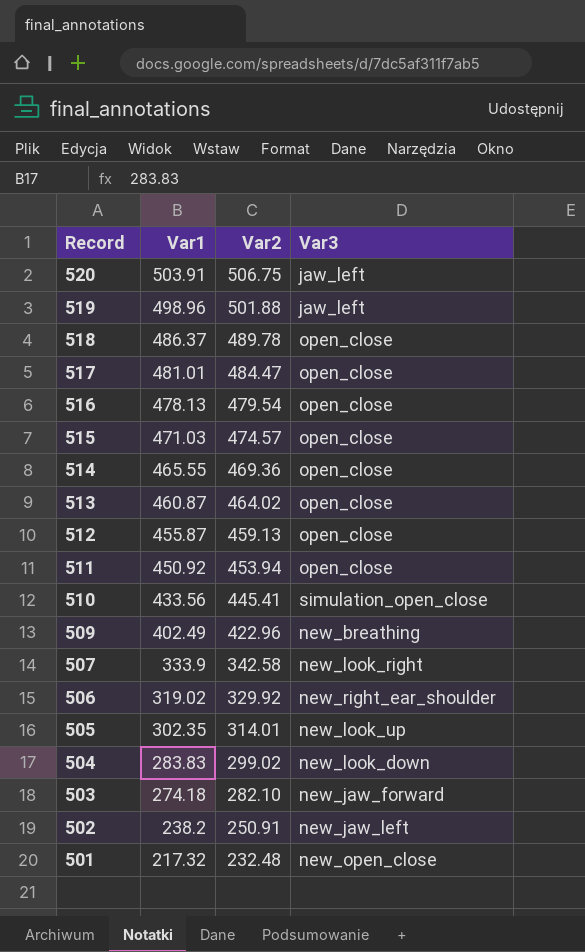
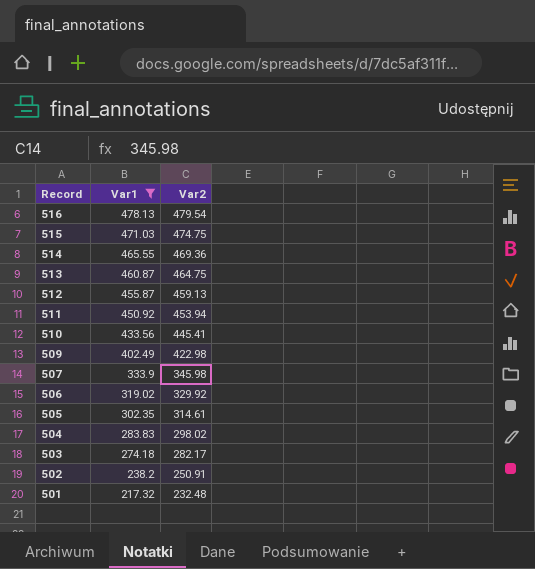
filter: none -> Var1 <= 478.13
column Var3 | position: 4 -> none
515 | Var2: 474.57 -> 474.75
513 | Var2: 464.02 -> 464.75
509 | Var2: 422.96 -> 422.98
507 | Var2: 342.58 -> 345.98
505 | Var2: 314.01 -> 314.61
504 | Var2: 299.02 -> 298.02
503 | Var2: 282.10 -> 282.17

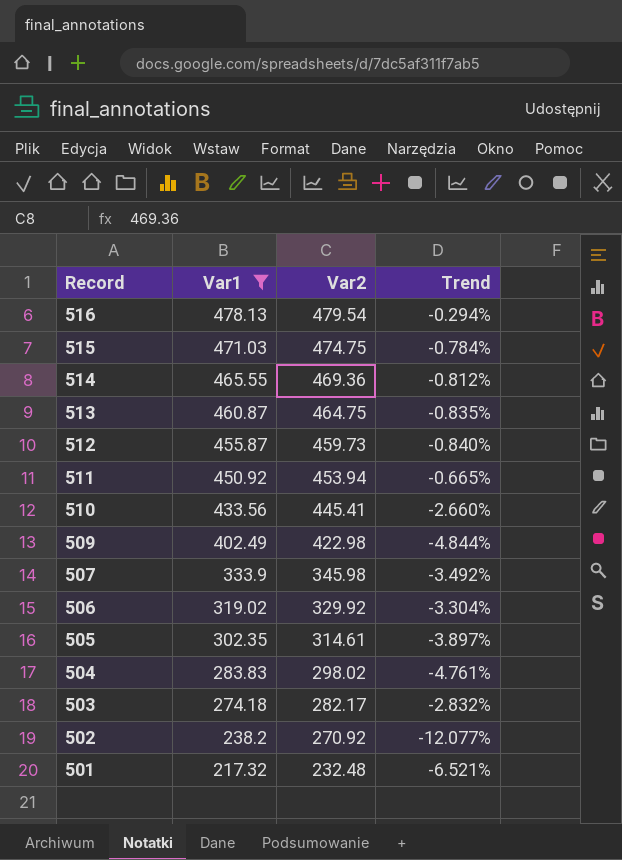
column Trend | formula: none -> ([Var1] - [Var2]) / [Var2]
512 | Var2: 459.13 -> 459.73
502 | Var2: 250.91 -> 270.92

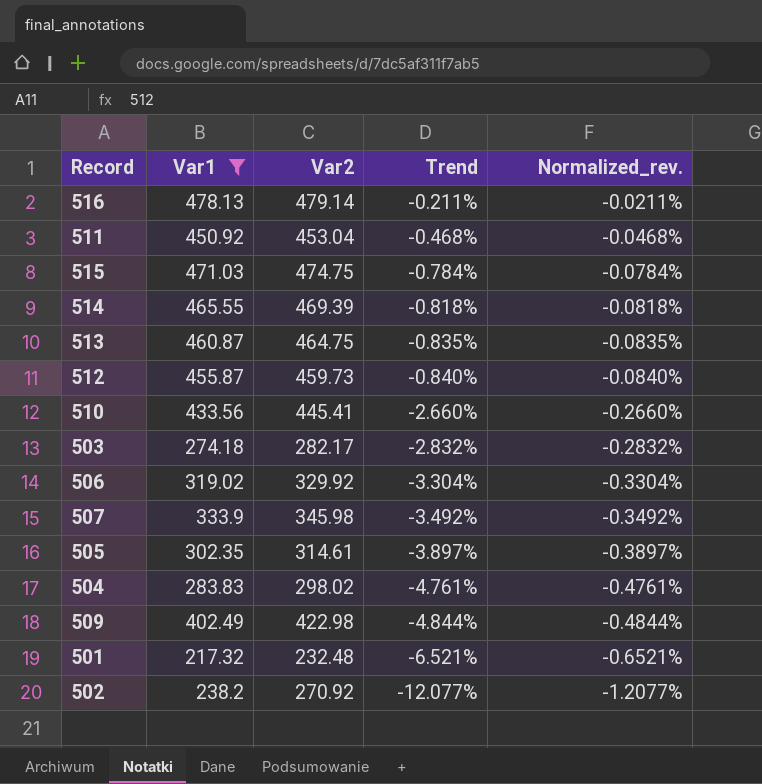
row order: Record descending -> Trend descending
column Normalized_rev. | formula: none -> [Trend] * 0.1
516 | Var2: 479.54 -> 479.14
516 | Trend: -0.294% -> -0.211%
511 | Var2: 453.94 -> 453.04
511 | Trend: -0.665% -> -0.468%
514 | Var2: 469.36 -> 469.39
514 | Trend: -0.812% -> -0.818%

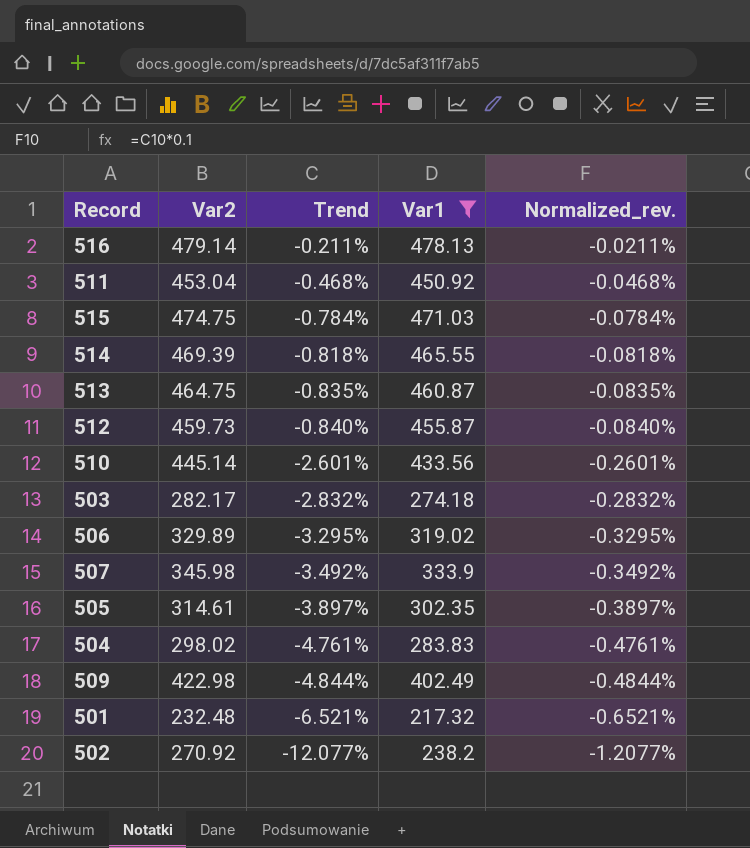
column Var1 | position: 2 -> 4
510 | Var2: 445.41 -> 445.14
510 | Trend: -2.660% -> -2.601%
510 | Normalized_rev.: -0.2660% -> -0.2601%
506 | Var2: 329.92 -> 329.89
506 | Trend: -3.304% -> -3.295%
506 | Normalized_rev.: -0.3304% -> -0.3295%

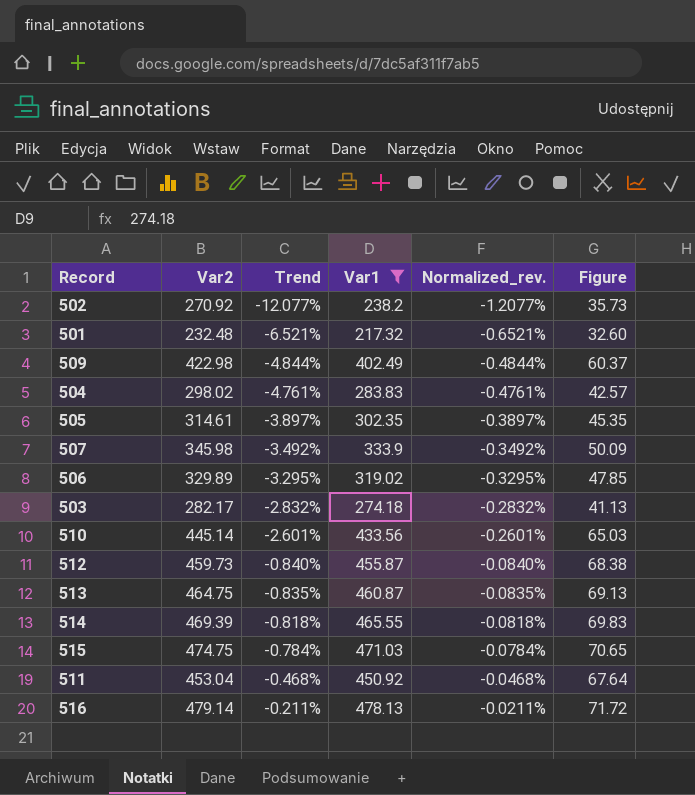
row order: Trend descending -> Trend ascending
column Figure | formula: none -> [Var1] * 0.15

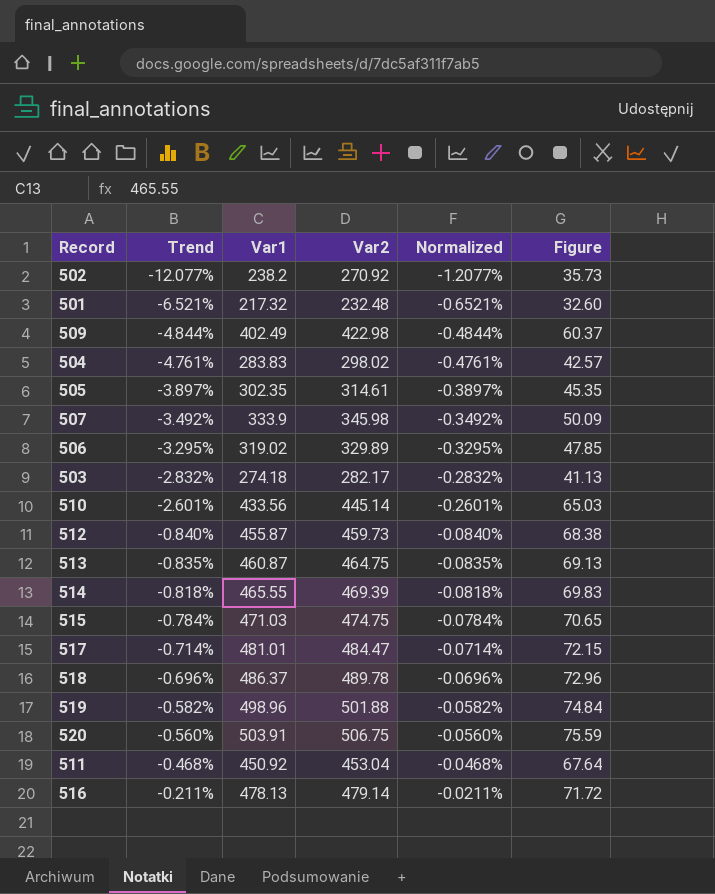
filter: Var1 <= 478.13 -> none
column Var2 | position: 2 -> 4
column name: Normalized_rev. -> Normalized

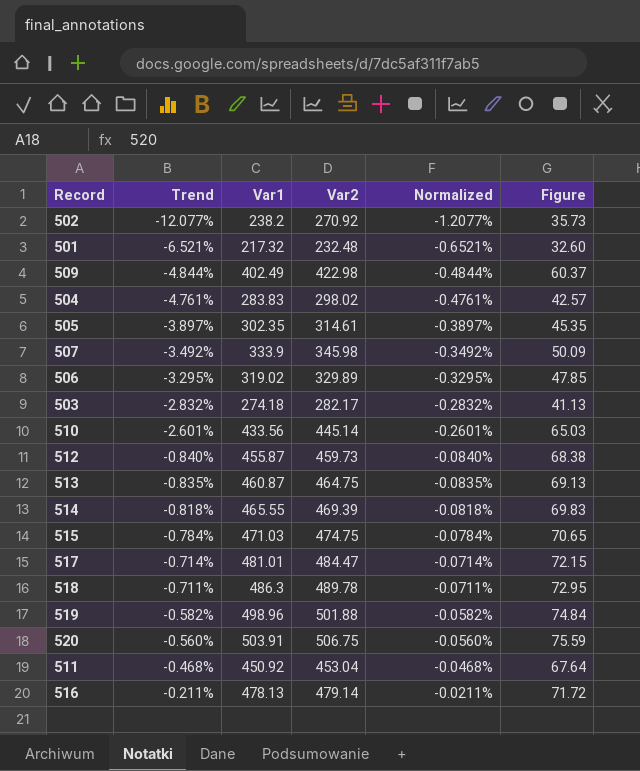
518 | Trend: -0.696% -> -0.711%
518 | Var1: 486.37 -> 486.3
518 | Normalized: -0.0696% -> -0.0711%
518 | Figure: 72.96 -> 72.95

